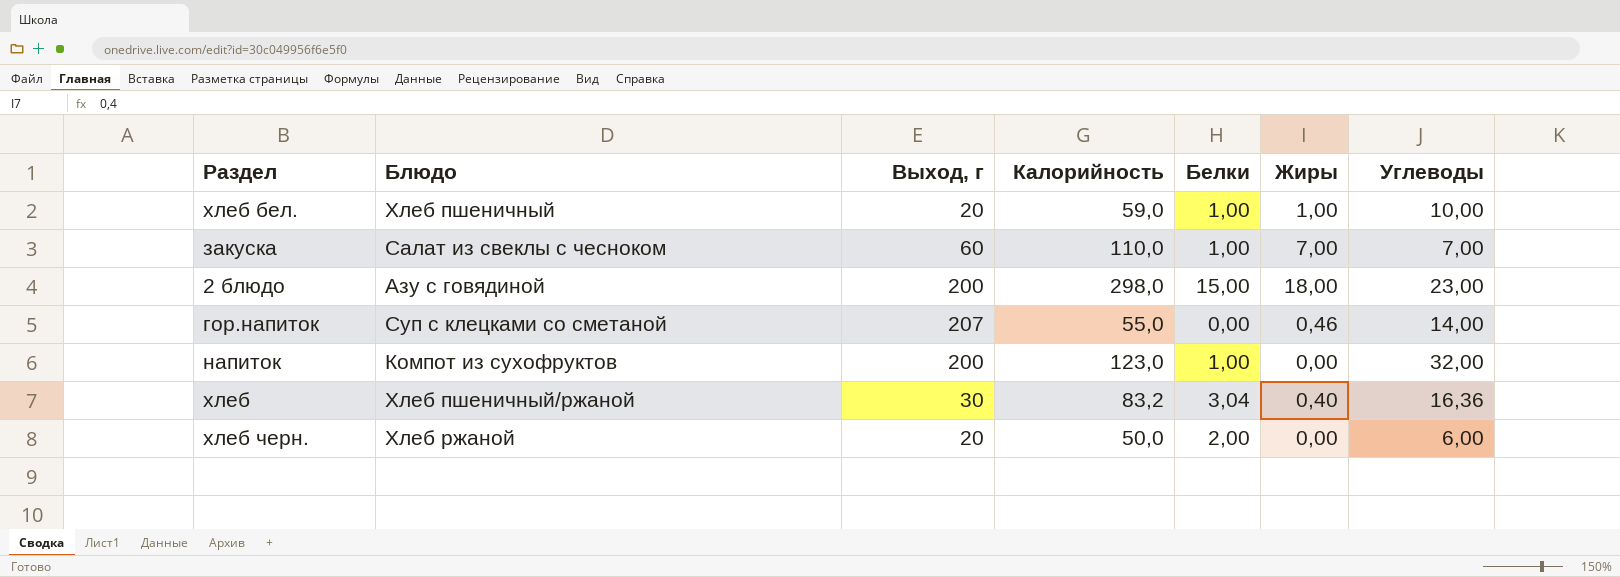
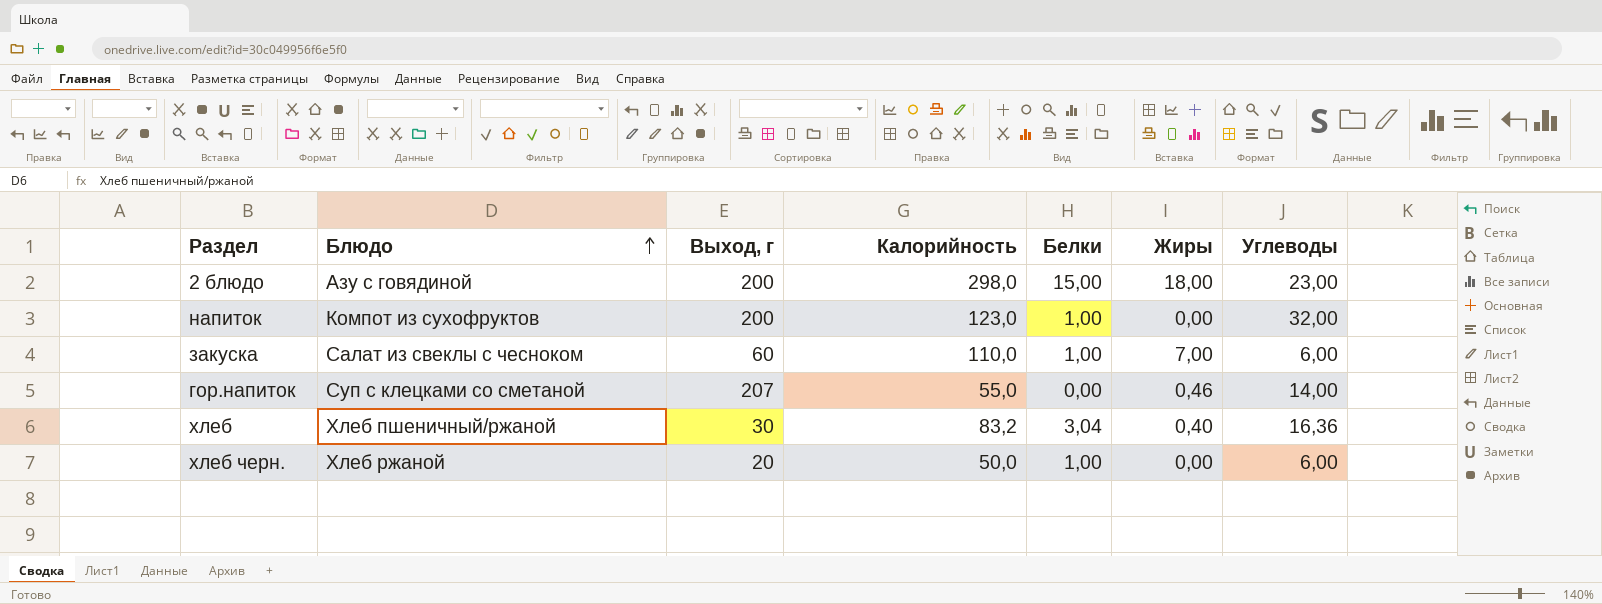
row order: none -> Блюдо ascending
row хлеб бел.: Хлеб пшеничный | 20 | 59,0 | 1,00 | 1,00 | 10,00 -> none
закуска | Углеводы: 7,00 -> 6,00
хлеб черн. | Белки: 2,00 -> 1,00

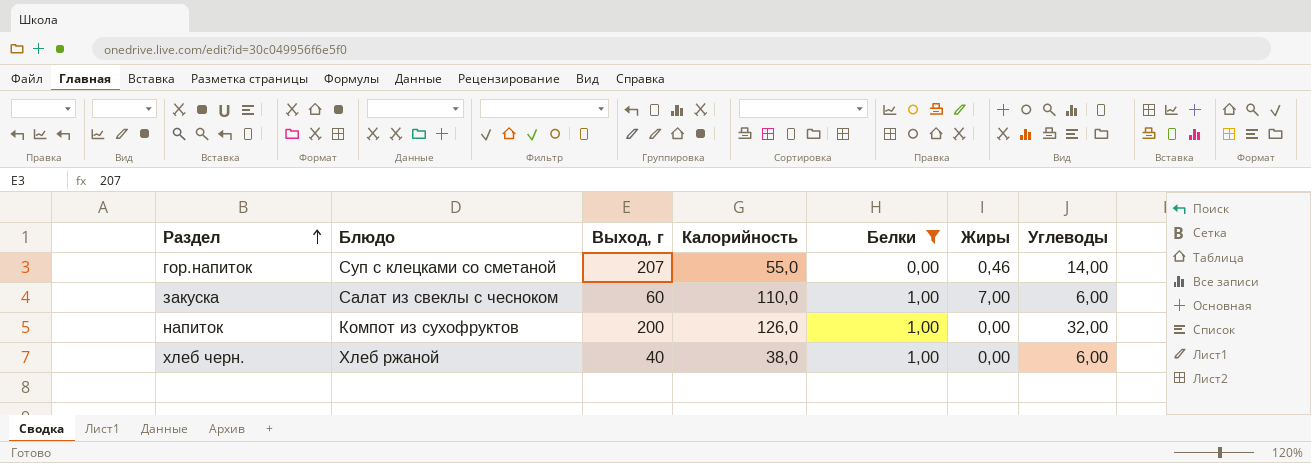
filter: none -> Белки <= 1,00
row order: Блюдо ascending -> Раздел ascending
напиток | Калорийность: 123,0 -> 126,0
хлеб черн. | Выход, г: 20 -> 40
хлеб черн. | Калорийность: 50,0 -> 38,0

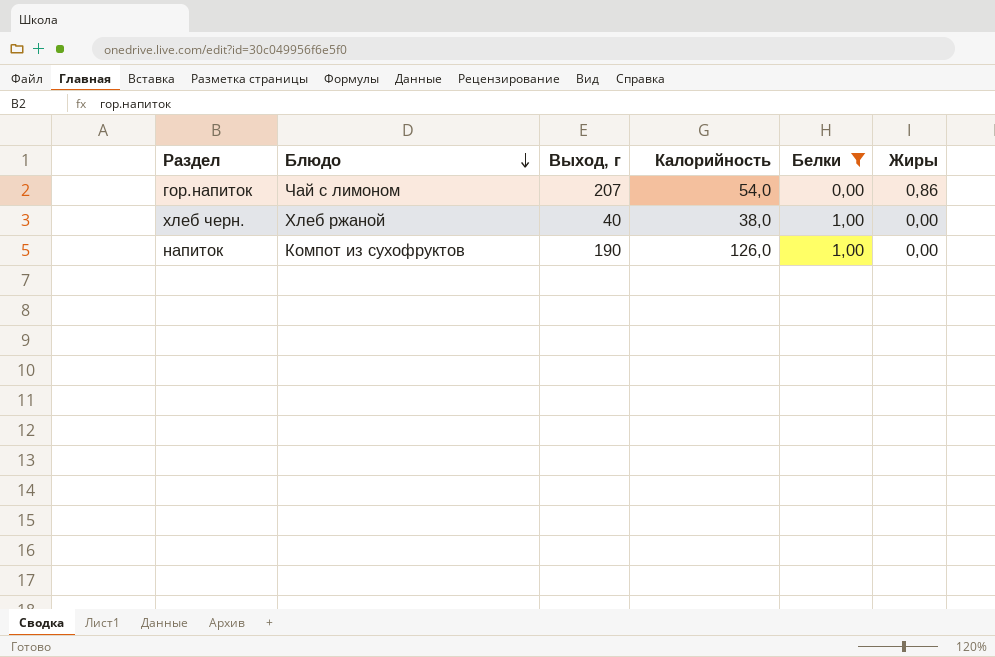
row order: Раздел ascending -> Блюдо descending
column Углеводы | position: 7 -> none
row закуска: Салат из свеклы с чесноком | 60 | 110,0 | 1,00 | 7,00 | 6,00 -> none
гор.напиток | Блюдо: Суп с клецками со сметаной -> Чай с лимоном
гор.напиток | Калорийность: 55,0 -> 54,0
гор.напиток | Жиры: 0,46 -> 0,86
напиток | Выход, г: 200 -> 190

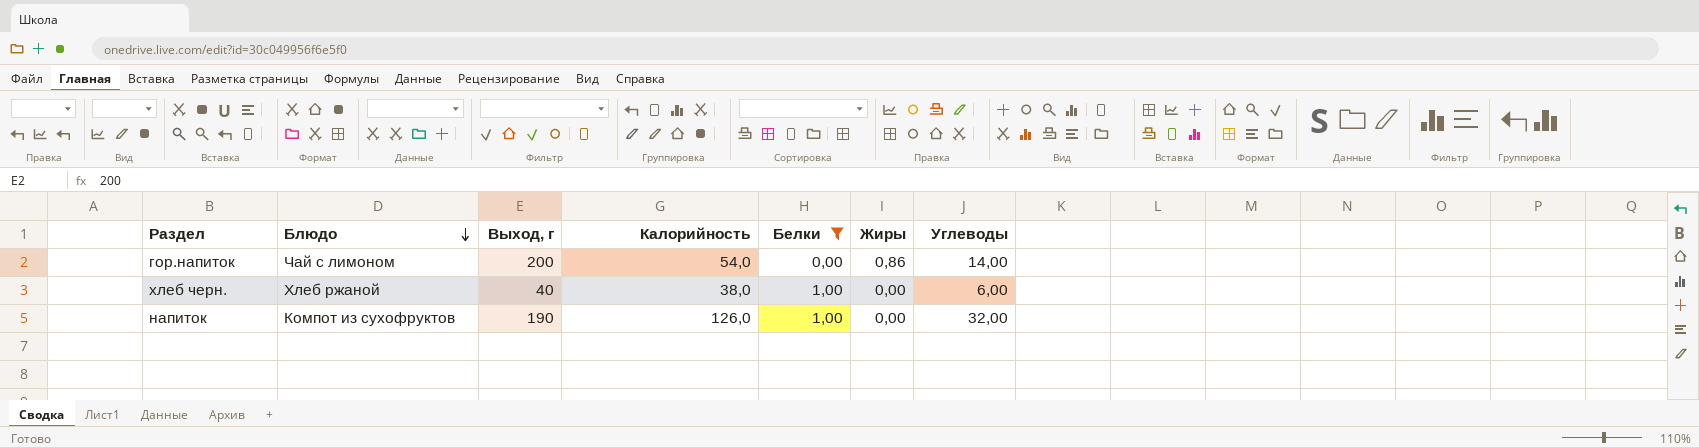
column Углеводы | position: none -> 7
гор.напиток | Выход, г: 207 -> 200

